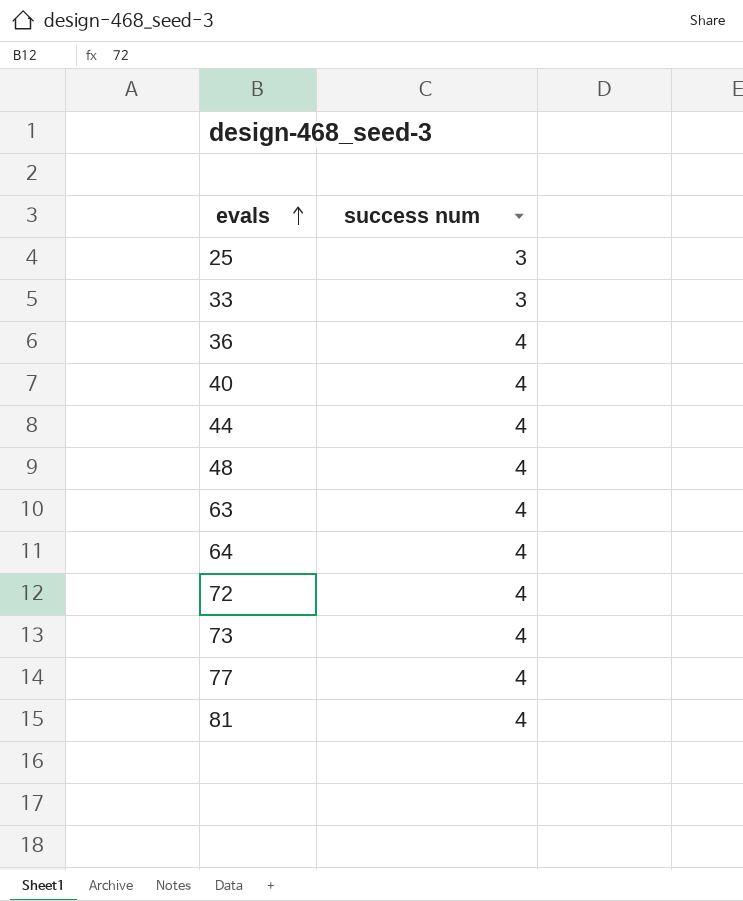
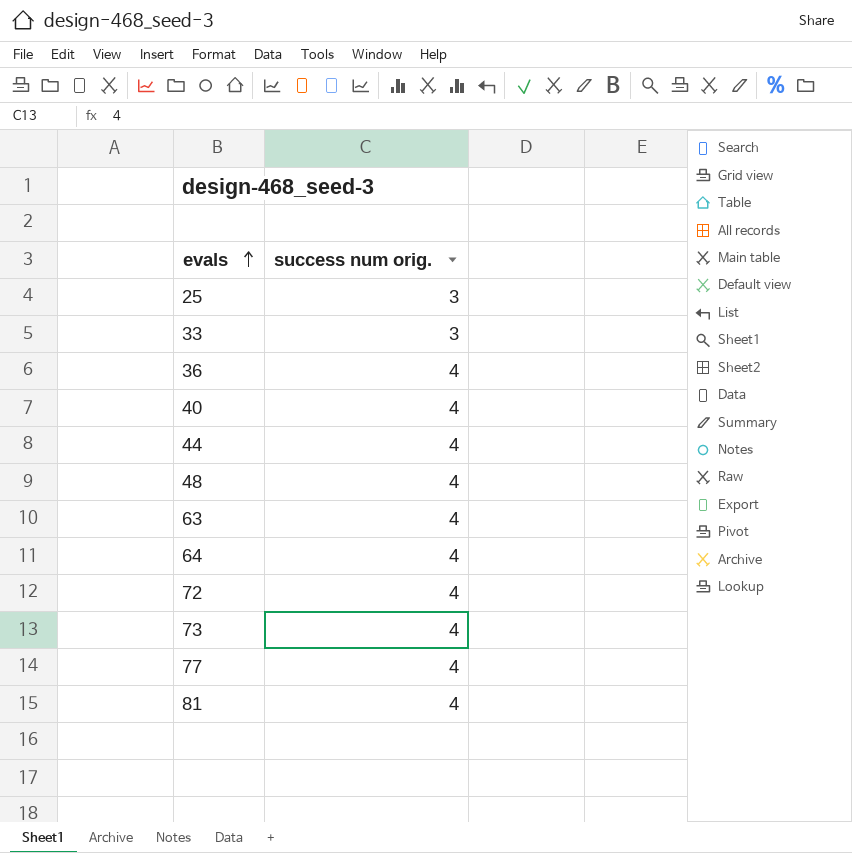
column name: success num -> success num orig.

